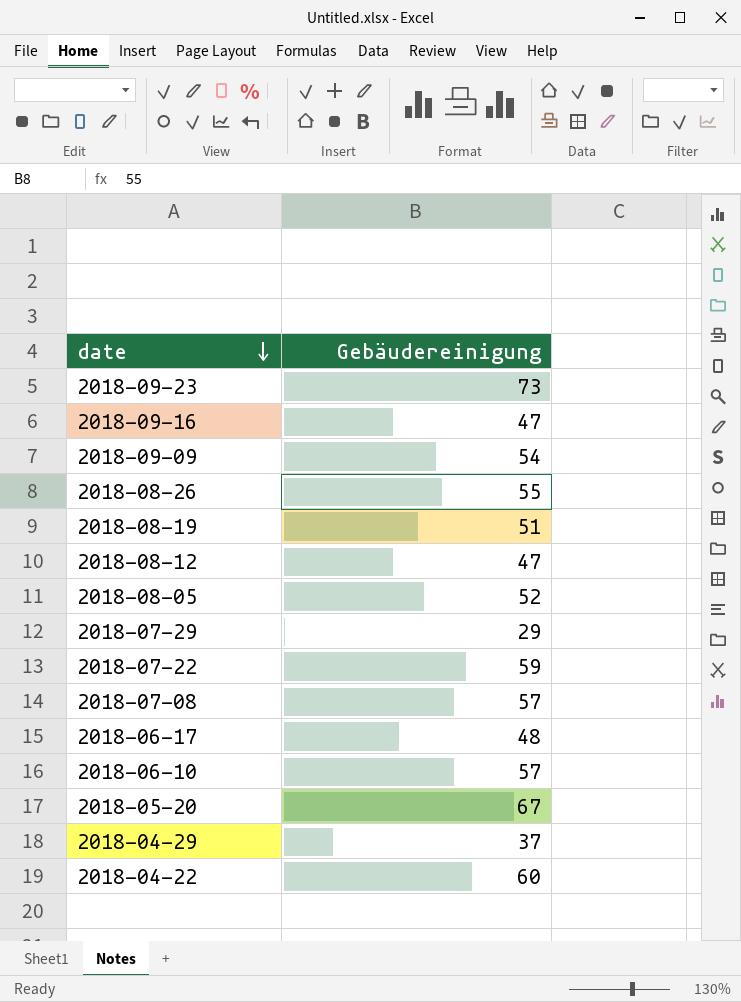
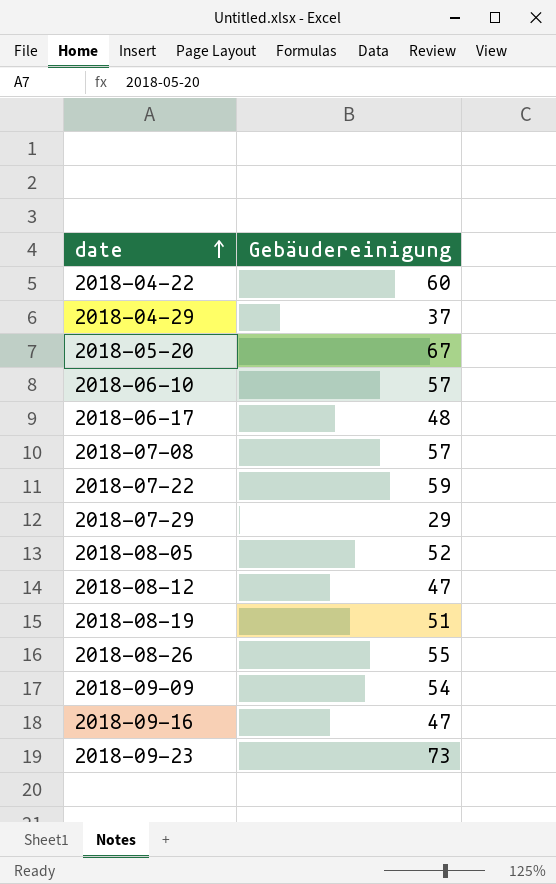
row order: date descending -> date ascending

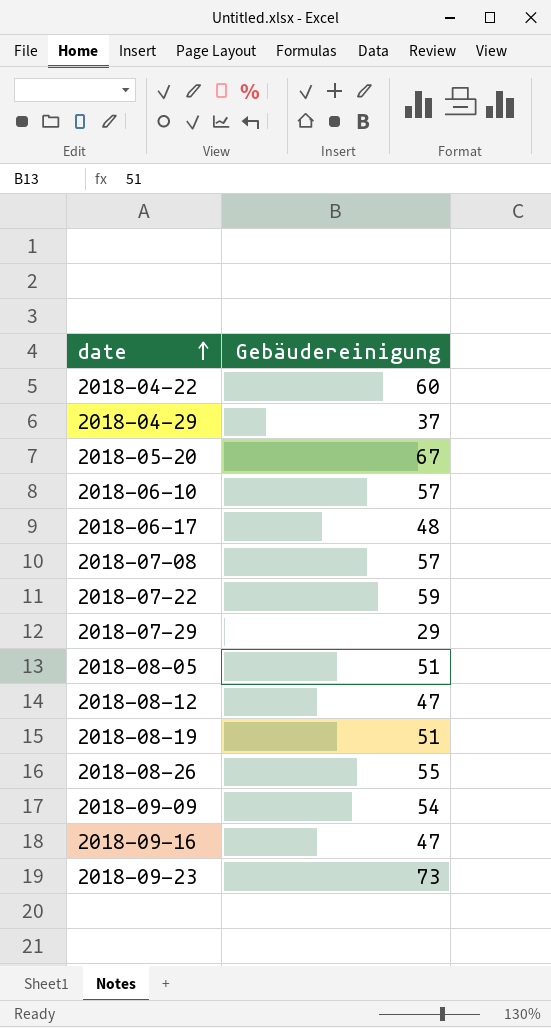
2018-08-05 | Gebäudereinigung: 52 -> 51

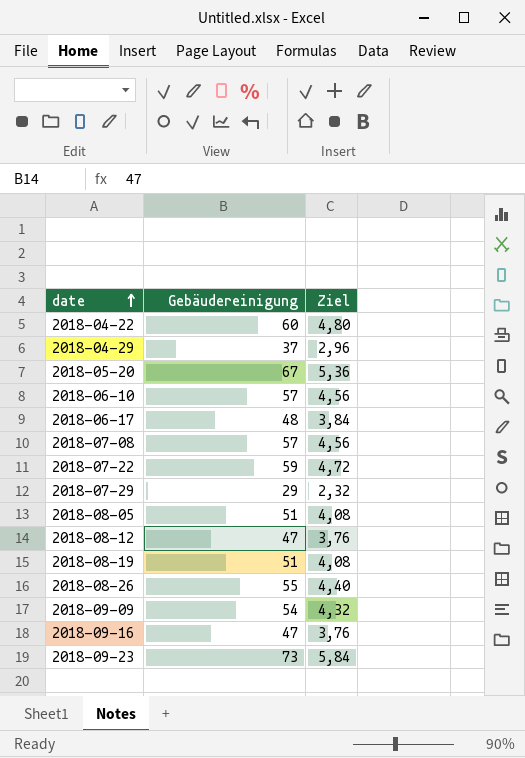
column Ziel | formula: none -> [Gebäudereinigung] * 0,08

